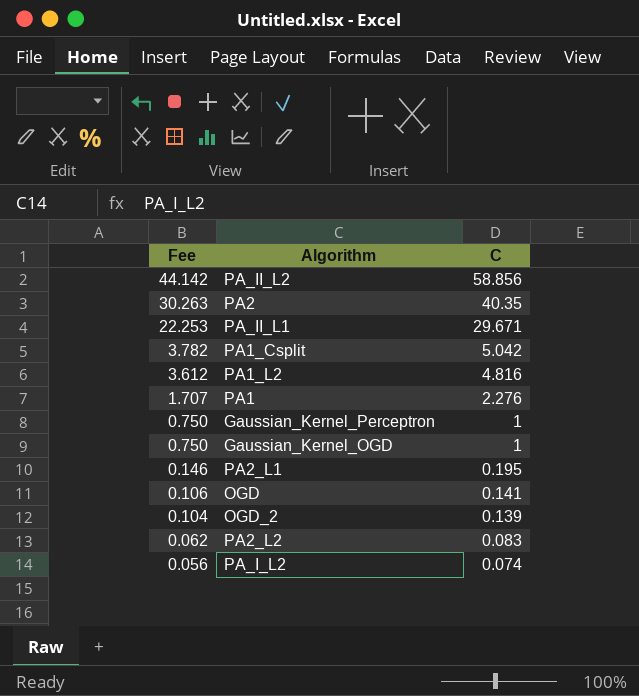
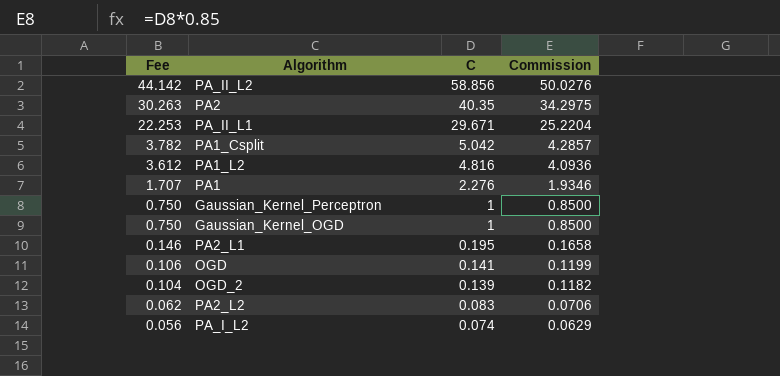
column Commission | formula: none -> [C] * 0.85

